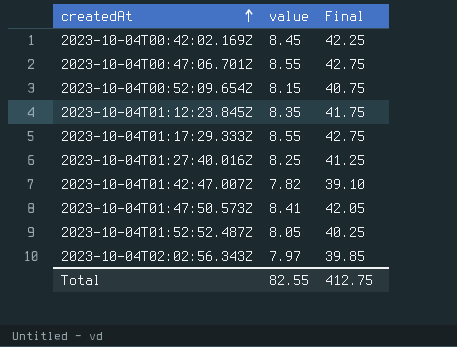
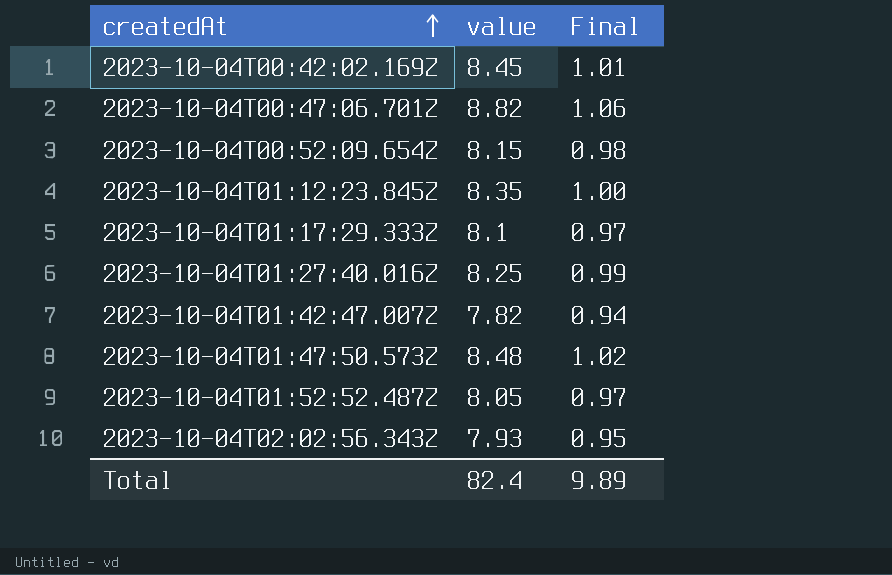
column Final | formula: [value] * 5 -> [value] * 0.12
2023-10-04T00:47:06.701Z | value: 8.55 -> 8.82
2023-10-04T01:17:29.333Z | value: 8.55 -> 8.1
2023-10-04T01:47:50.573Z | value: 8.41 -> 8.48
2023-10-04T02:02:56.343Z | value: 7.97 -> 7.93
Total | value: 82.55 -> 82.4
Total | Final: 412.75 -> 9.89

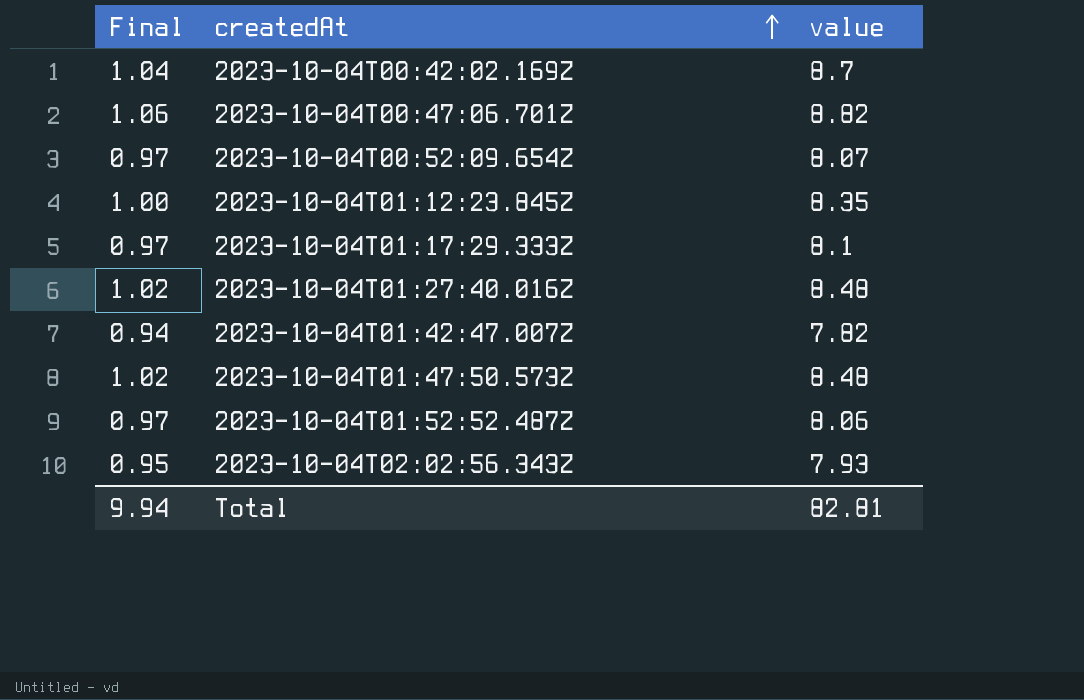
column Final | position: 3 -> 1
2023-10-04T00:42:02.169Z | Final: 1.01 -> 1.04
2023-10-04T00:42:02.169Z | value: 8.45 -> 8.7
2023-10-04T00:52:09.654Z | Final: 0.98 -> 0.97
2023-10-04T00:52:09.654Z | value: 8.15 -> 8.07
2023-10-04T01:27:40.016Z | Final: 0.99 -> 1.02
2023-10-04T01:27:40.016Z | value: 8.25 -> 8.48
2023-10-04T01:52:52.487Z | value: 8.05 -> 8.06
Total | Final: 9.89 -> 9.94
Total | value: 82.4 -> 82.81

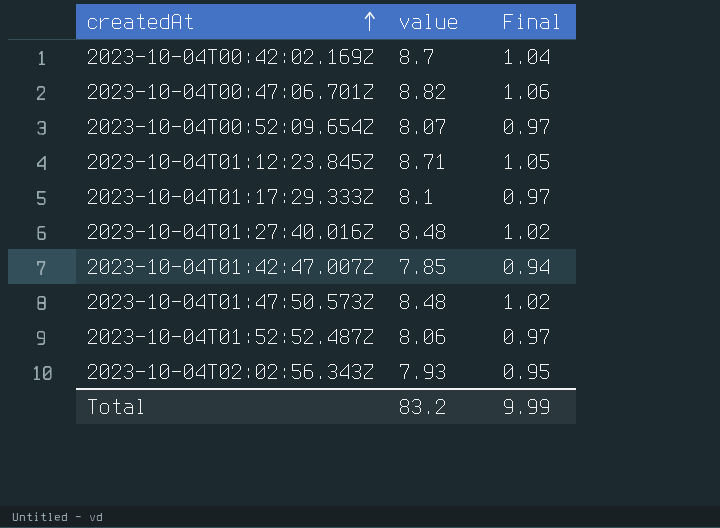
column Final | position: 1 -> 3
2023-10-04T01:12:23.845Z | value: 8.35 -> 8.71
2023-10-04T01:12:23.845Z | Final: 1.00 -> 1.05
2023-10-04T01:42:47.007Z | value: 7.82 -> 7.85
Total | value: 82.81 -> 83.2
Total | Final: 9.94 -> 9.99

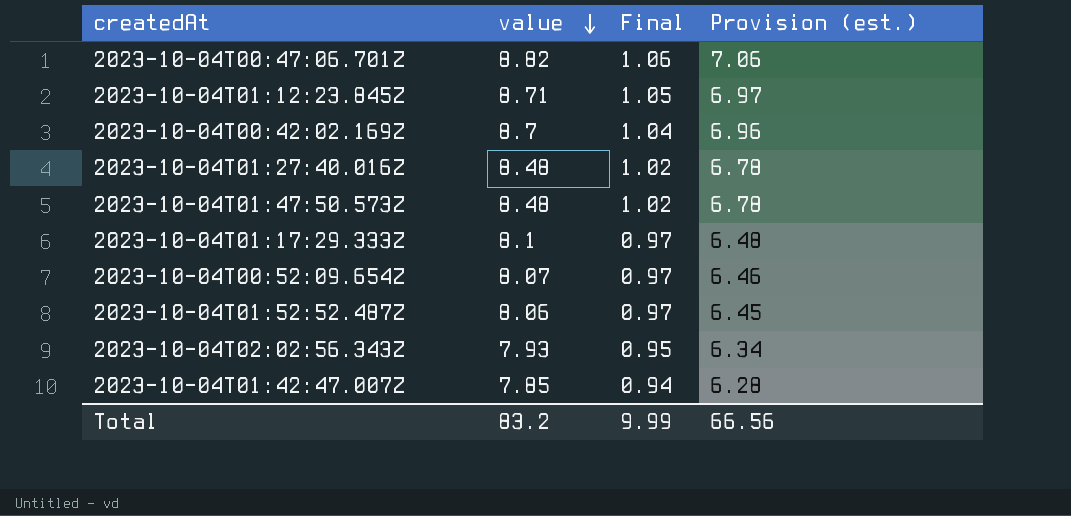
row order: createdAt ascending -> value descending
column Provision (est.) | formula: none -> [value] * 0.8

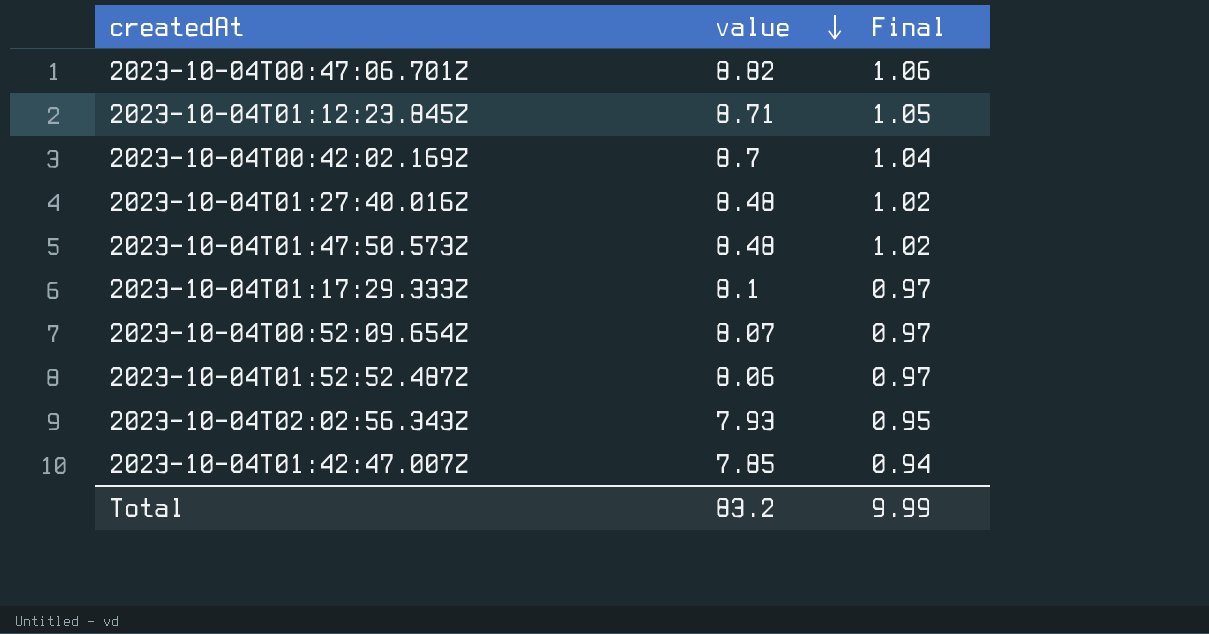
column Provision (est.) | formula: [value] * 0.8 -> none

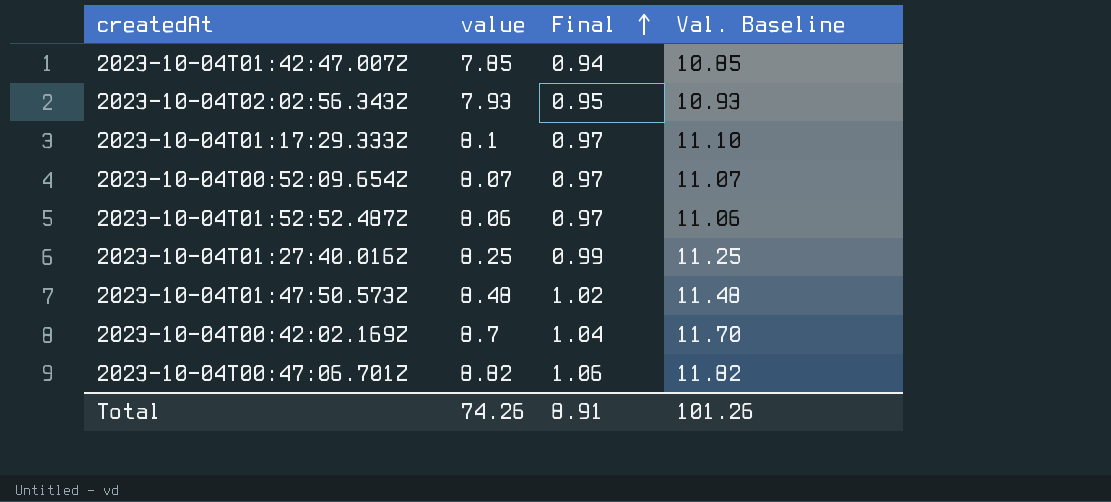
row order: value descending -> Final ascending
column Val. Baseline | formula: none -> [value] + 3
row 2023-10-04T01:12:23.845Z: 8.71 | 1.05 -> none
2023-10-04T01:27:40.016Z | value: 8.48 -> 8.25
2023-10-04T01:27:40.016Z | Final: 1.02 -> 0.99
Total | value: 83.2 -> 74.26
Total | Final: 9.99 -> 8.91

